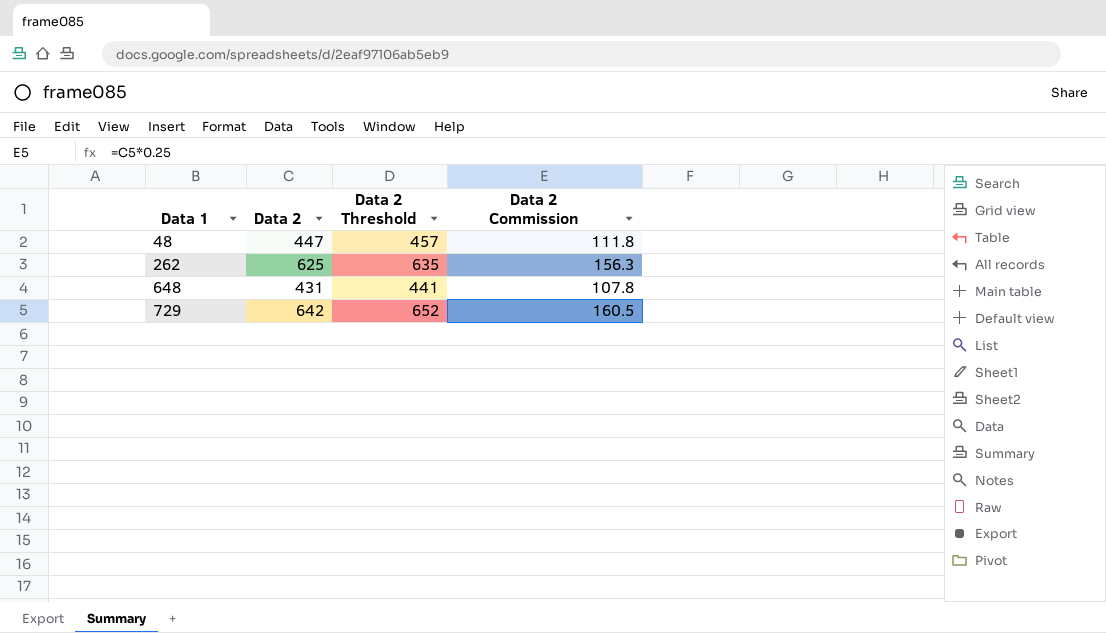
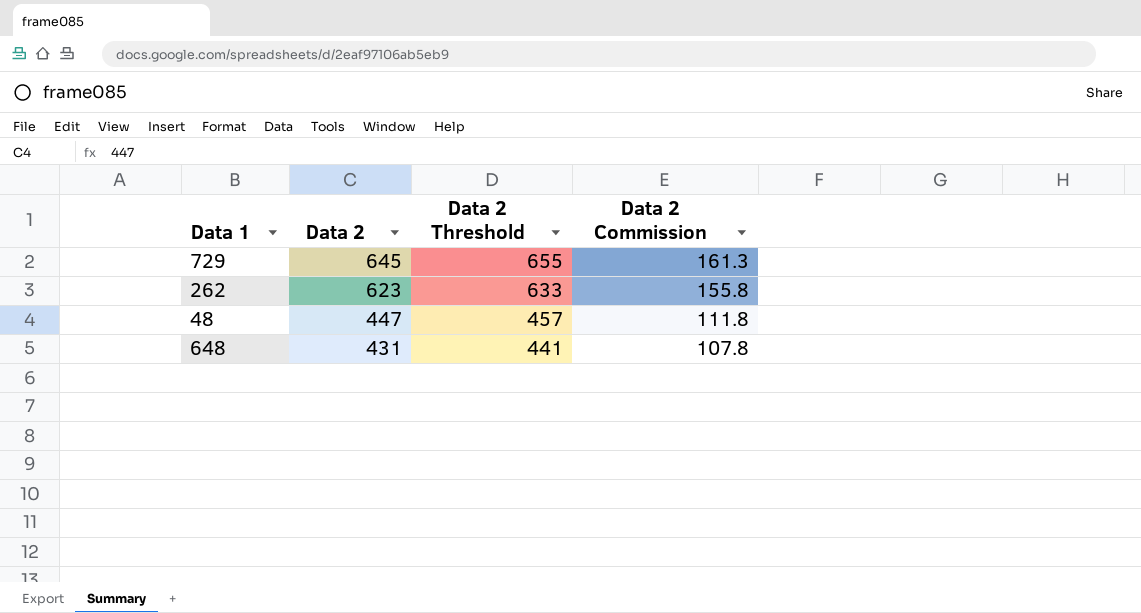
row order: Data 1 ascending -> Data 2 descending
729 | Data 2: 642 -> 645
729 | Data 2 Threshold: 652 -> 655
729 | Data 2 Commission: 160.5 -> 161.3
262 | Data 2: 625 -> 623
262 | Data 2 Threshold: 635 -> 633
262 | Data 2 Commission: 156.3 -> 155.8

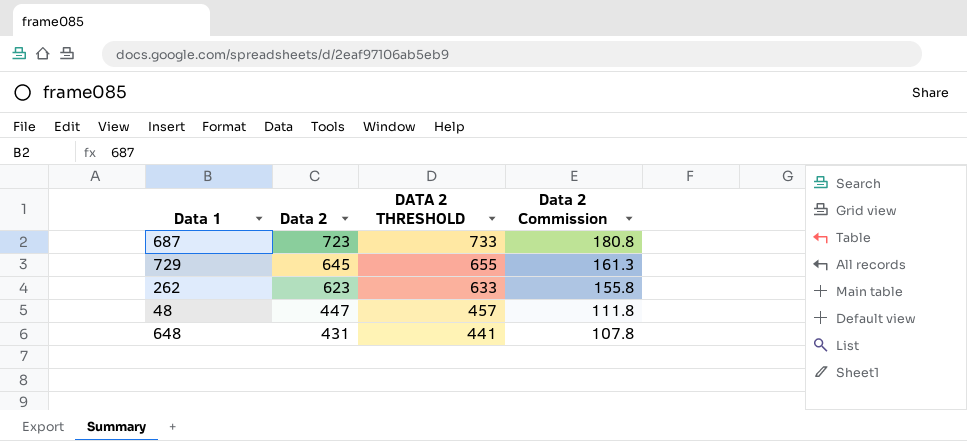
column name: Data 2 Threshold -> DATA 2 THRESHOLD
row 687: none -> 723 | 733 | 180.8

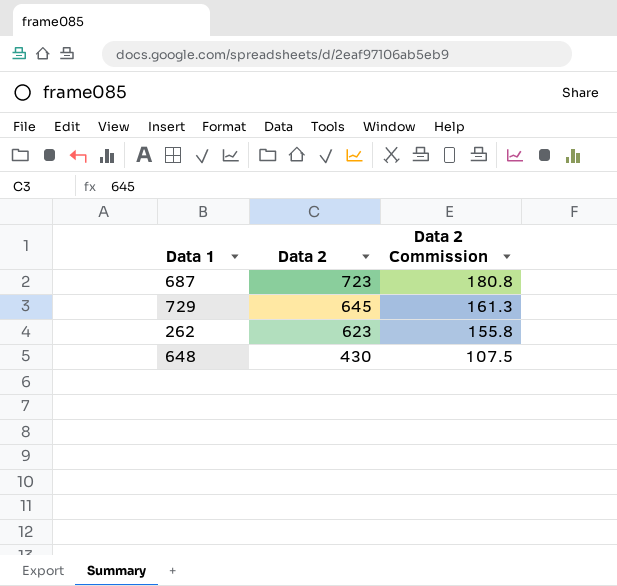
column DATA 2 THRESHOLD | formula: [Data 2] + 10 -> none
row 48: 447 | 457 | 111.8 -> none
648 | Data 2: 431 -> 430
648 | Data 2 Commission: 107.8 -> 107.5

